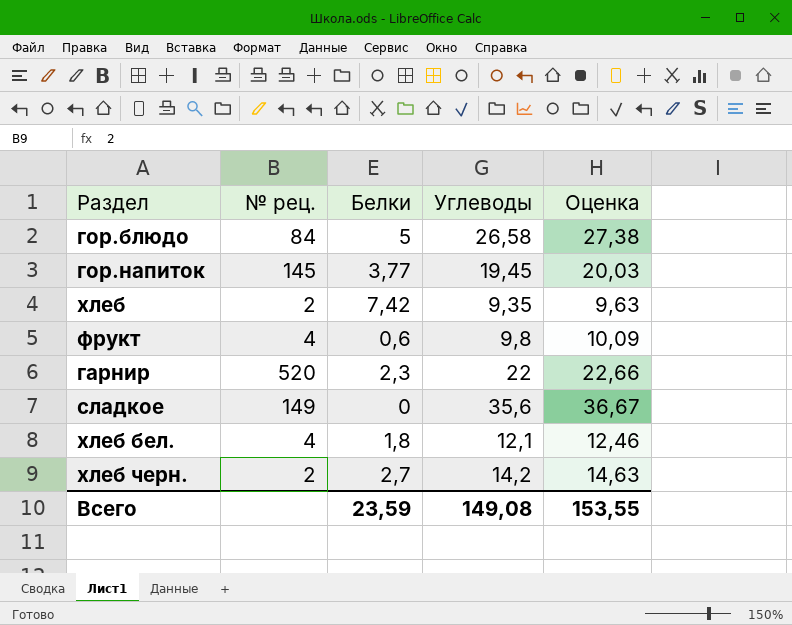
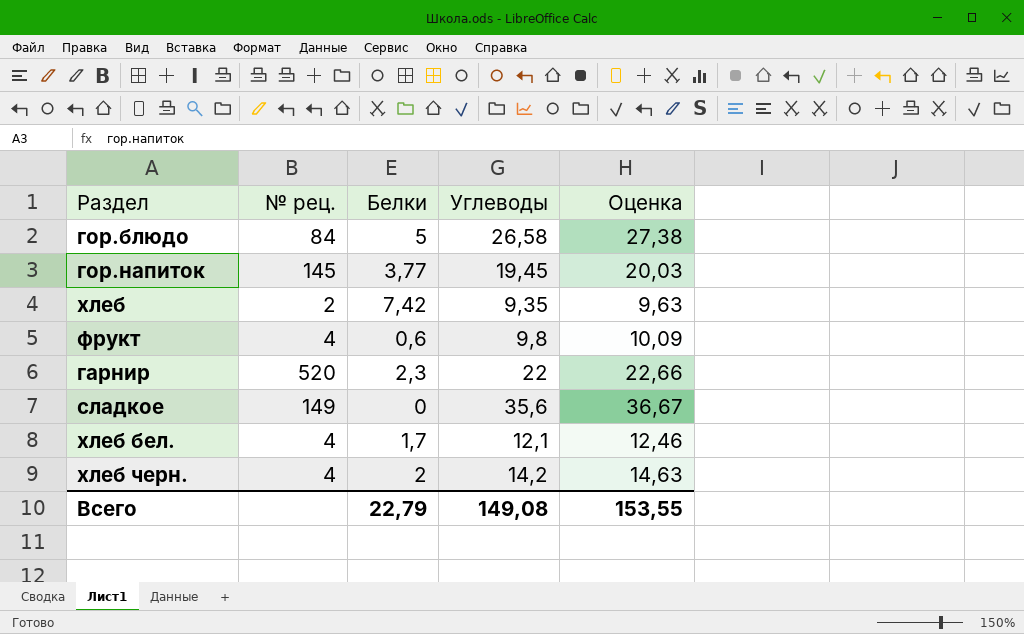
хлеб бел. | Белки: 1,8 -> 1,7
хлеб черн. | № рец.: 2 -> 4
хлеб черн. | Белки: 2,7 -> 2
Всего | Белки: 23,59 -> 22,79

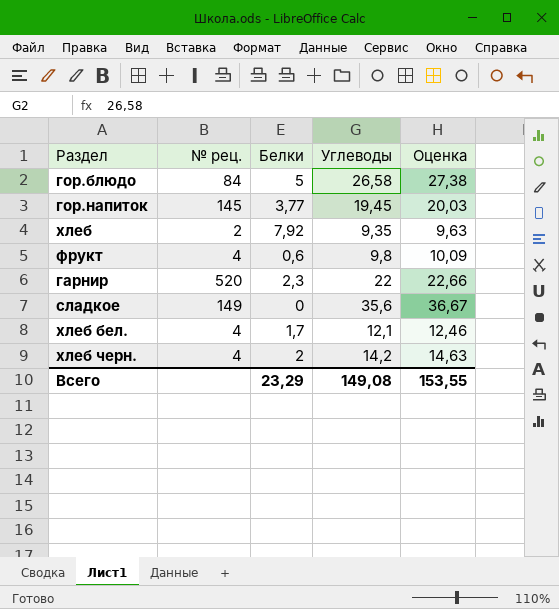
хлеб | Белки: 7,42 -> 7,92
Всего | Белки: 22,79 -> 23,29

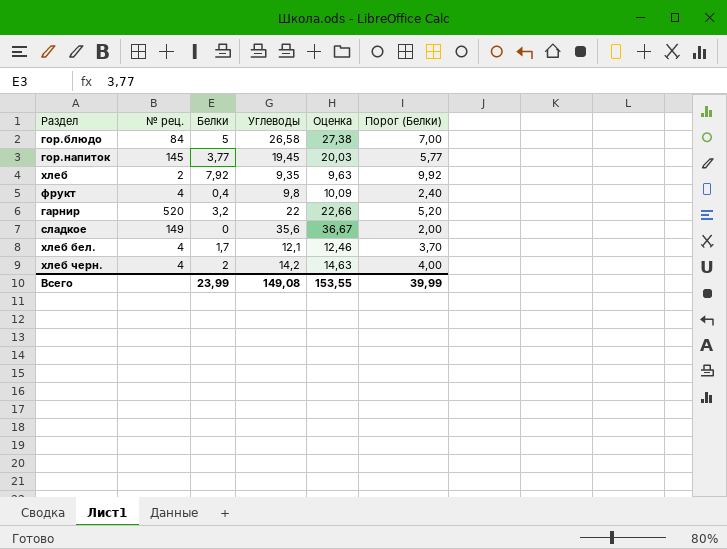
column Порог (Белки) | formula: none -> [Белки] + 2
фрукт | Белки: 0,6 -> 0,4
гарнир | Белки: 2,3 -> 3,2
Всего | Белки: 23,29 -> 23,99

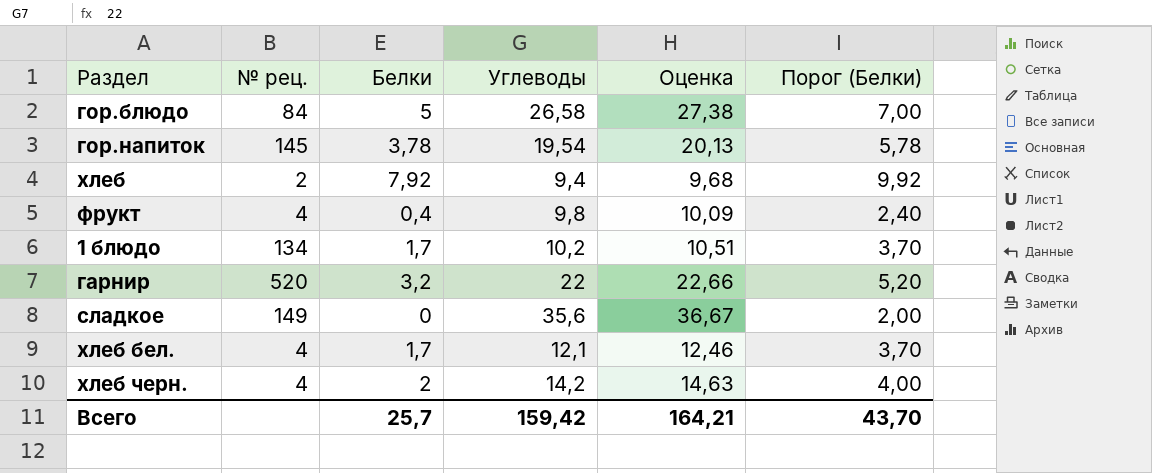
гор.напиток | Белки: 3,77 -> 3,78
гор.напиток | Углеводы: 19,45 -> 19,54
гор.напиток | Оценка: 20,03 -> 20,13
гор.напиток | Порог (Белки): 5,77 -> 5,78
хлеб | Углеводы: 9,35 -> 9,4
хлеб | Оценка: 9,63 -> 9,68
row 1 блюдо: none -> 134 | 1,7 | 10,2 | 10,51 | 3,70
Всего | Белки: 23,99 -> 25,7
Всего | Углеводы: 149,08 -> 159,42
Всего | Оценка: 153,55 -> 164,21
Всего | Порог (Белки): 39,99 -> 43,70

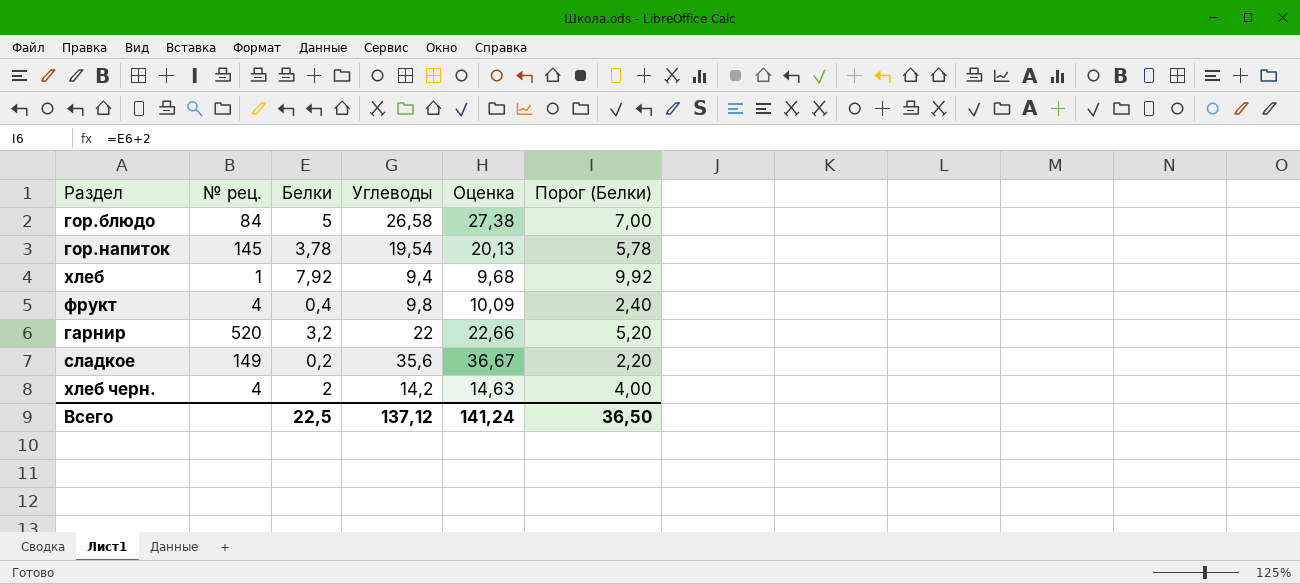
row 1 блюдо: 134 | 1,7 | 10,2 | 10,51 | 3,70 -> none
row хлеб бел.: 4 | 1,7 | 12,1 | 12,46 | 3,70 -> none
хлеб | № рец.: 2 -> 1
сладкое | Белки: 0 -> 0,2
сладкое | Порог (Белки): 2,00 -> 2,20
Всего | Белки: 25,7 -> 22,5
Всего | Углеводы: 159,42 -> 137,12
Всего | Оценка: 164,21 -> 141,24
Всего | Порог (Белки): 43,70 -> 36,50

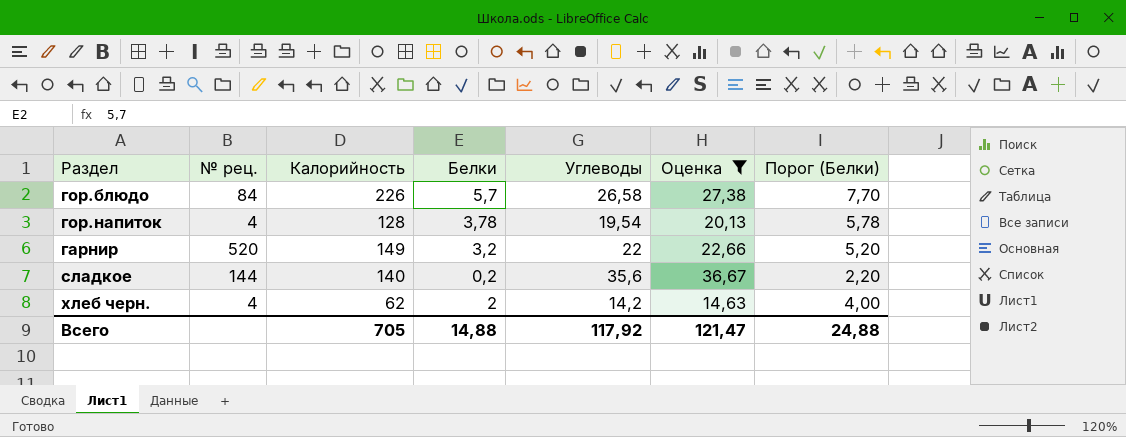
filter: none -> Оценка >= 14,63
column Калорийность | position: none -> 3
гор.блюдо | Белки: 5 -> 5,7
гор.блюдо | Порог (Белки): 7,00 -> 7,70
гор.напиток | № рец.: 145 -> 4
сладкое | № рец.: 149 -> 144
Всего | Белки: 22,5 -> 14,88
Всего | Углеводы: 137,12 -> 117,92
Всего | Оценка: 141,24 -> 121,47
Всего | Порог (Белки): 36,50 -> 24,88

